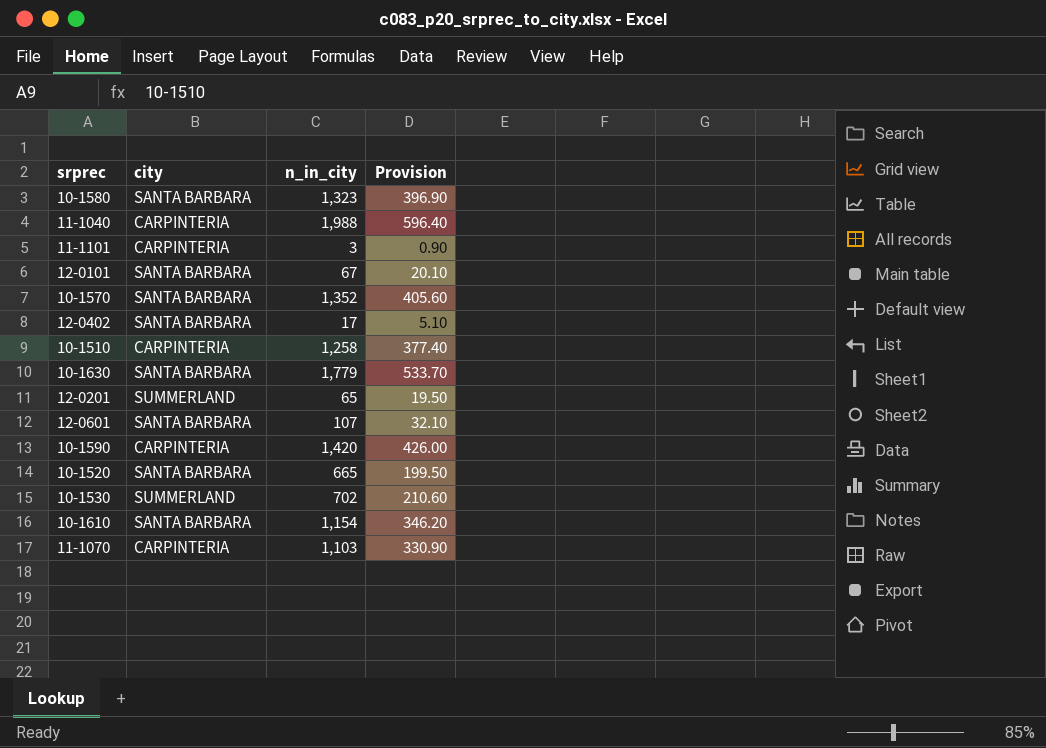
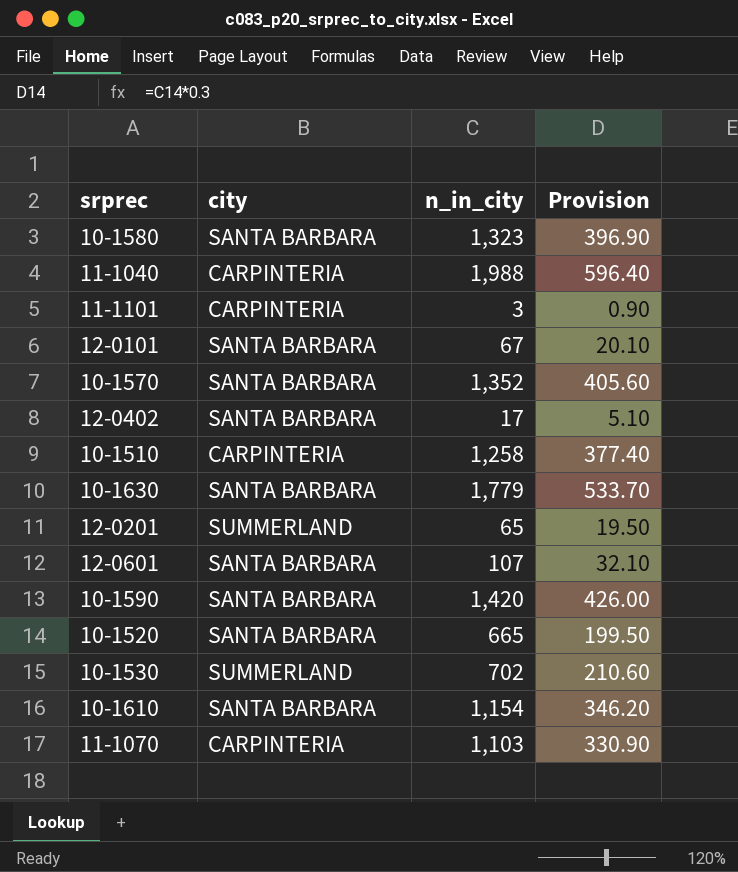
10-1590 | city: CARPINTERIA -> SANTA BARBARA

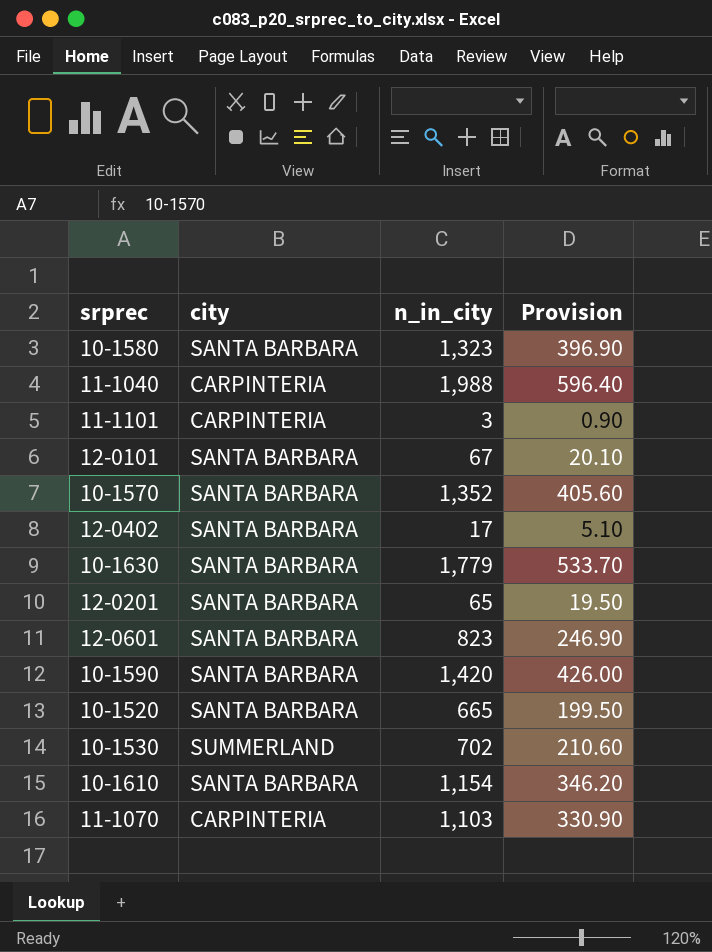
row 10-1510: CARPINTERIA | 1,258 | 377.40 -> none
12-0201 | city: SUMMERLAND -> SANTA BARBARA
12-0601 | n_in_city: 107 -> 823
12-0601 | Provision: 32.10 -> 246.90

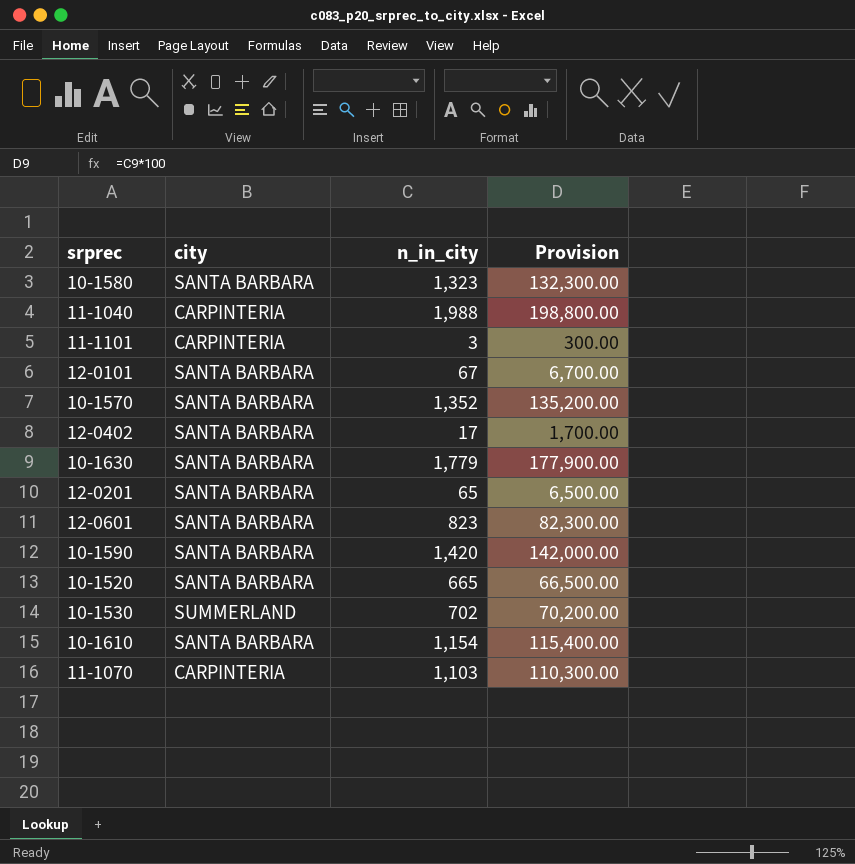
column Provision | formula: [n_in_city] * 0.3 -> [n_in_city] * 100

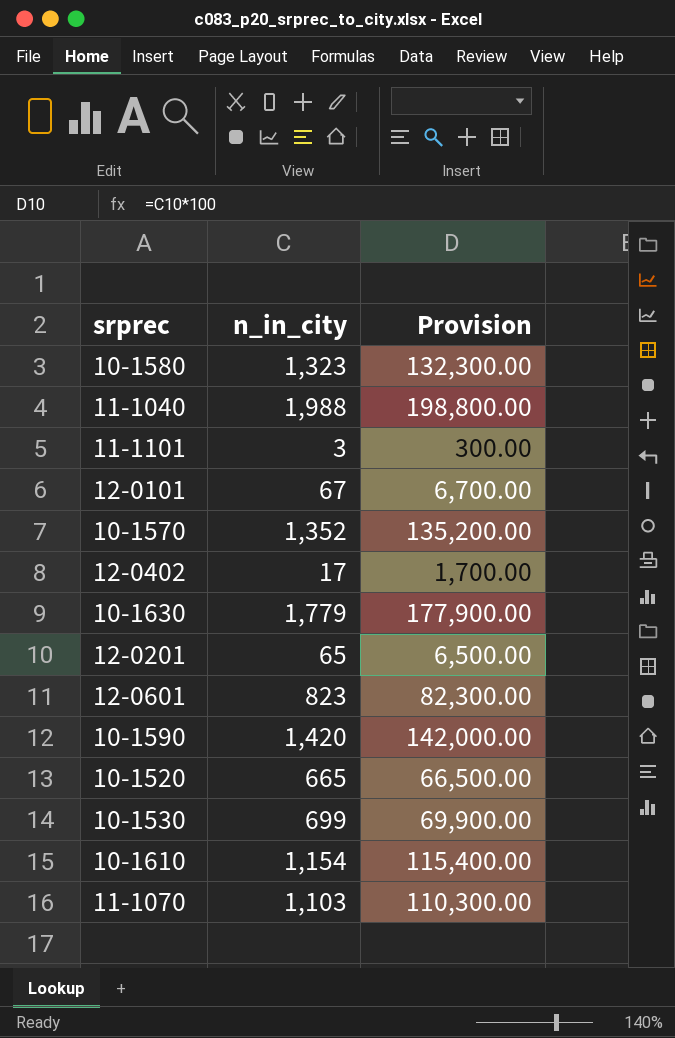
column city | position: 2 -> none
10-1530 | n_in_city: 702 -> 699
10-1530 | Provision: 70,200.00 -> 69,900.00

